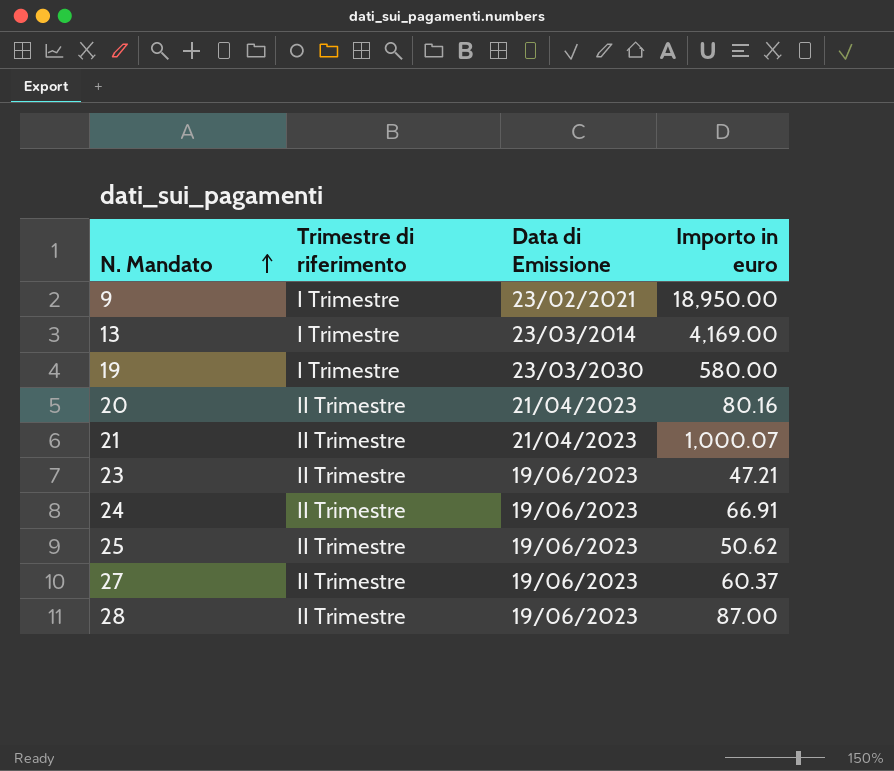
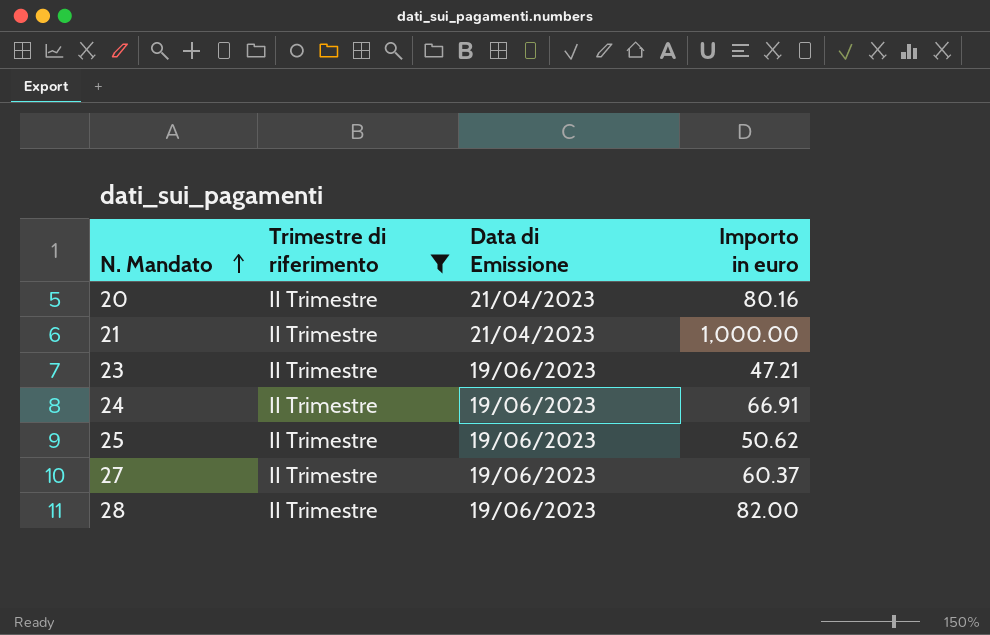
filter: none -> Trimestre di riferimento = II Trimestre
21 | Importo in euro: 1,000.07 -> 1,000.00
28 | Importo in euro: 87.00 -> 82.00

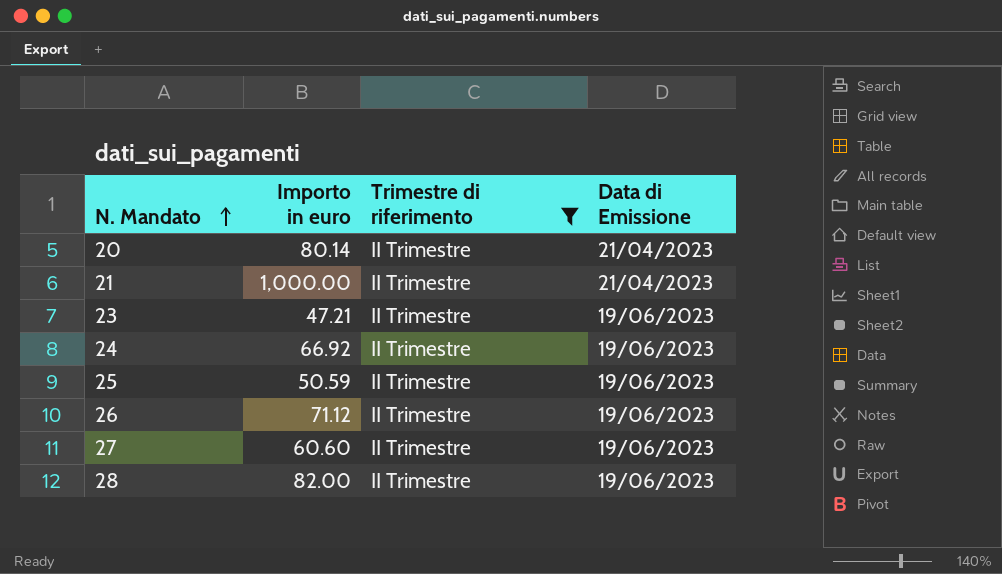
column Importo in euro | position: 4 -> 2
20 | Importo in euro: 80.16 -> 80.14
24 | Importo in euro: 66.91 -> 66.92
25 | Importo in euro: 50.62 -> 50.59
row 26: none -> 71.12 | II Trimestre | 19/06/2023
27 | Importo in euro: 60.37 -> 60.60

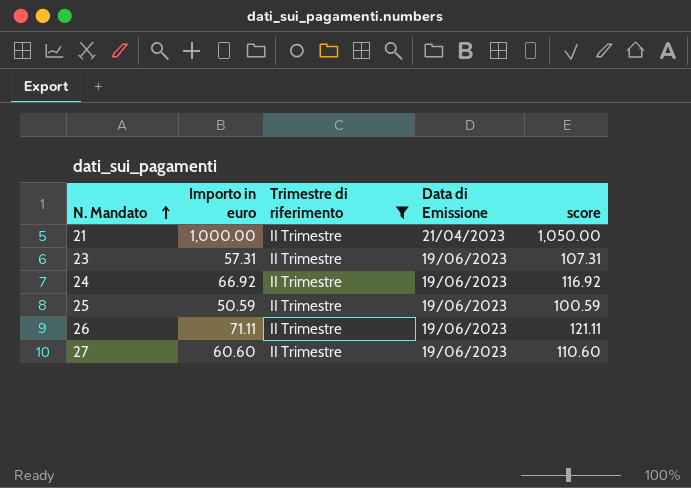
column score | formula: none -> [Importo in euro] + 50
row 20: 80.14 | II Trimestre | 21/04/2023 -> none
row 28: 82.00 | II Trimestre | 19/06/2023 -> none
23 | Importo in euro: 47.21 -> 57.31
26 | Importo in euro: 71.12 -> 71.11

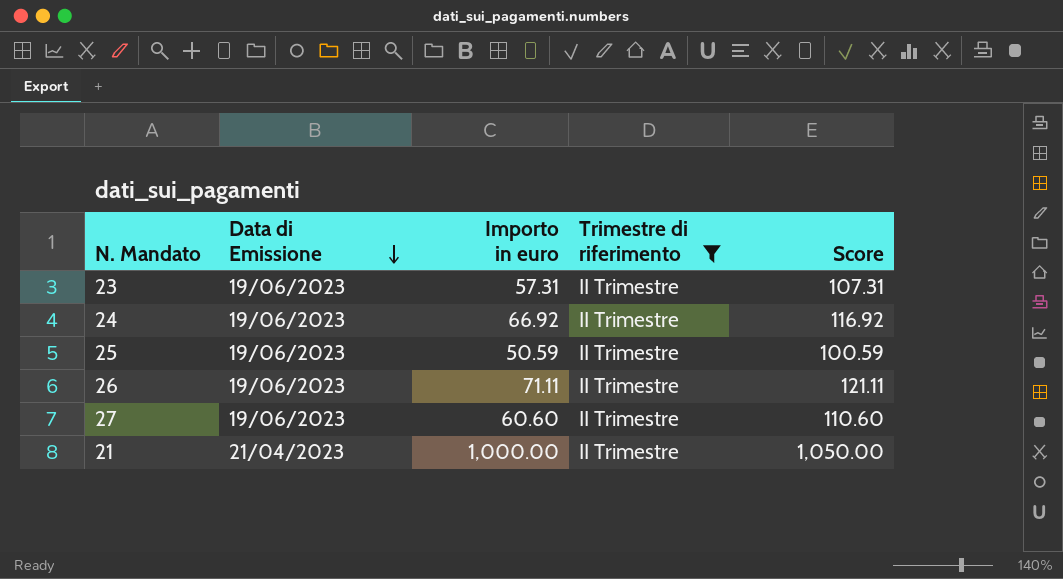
row order: N. Mandato ascending -> Data di Emissione descending
column Data di Emissione | position: 4 -> 2
column name: score -> Score

